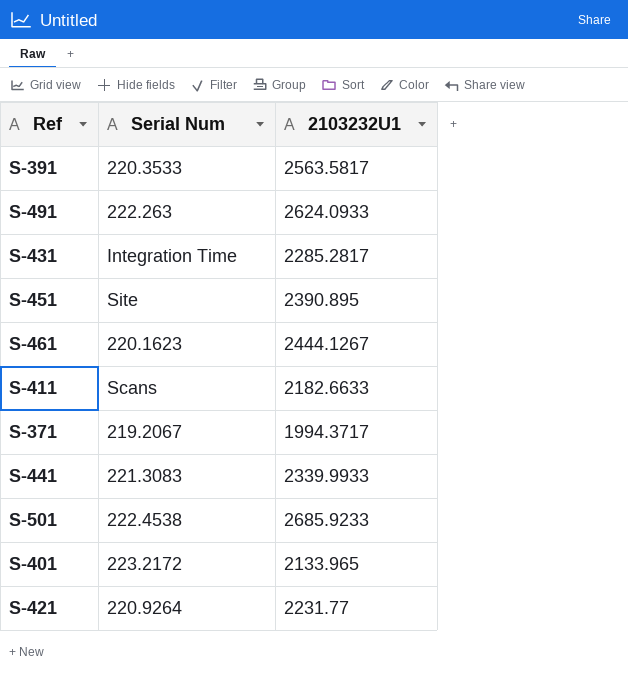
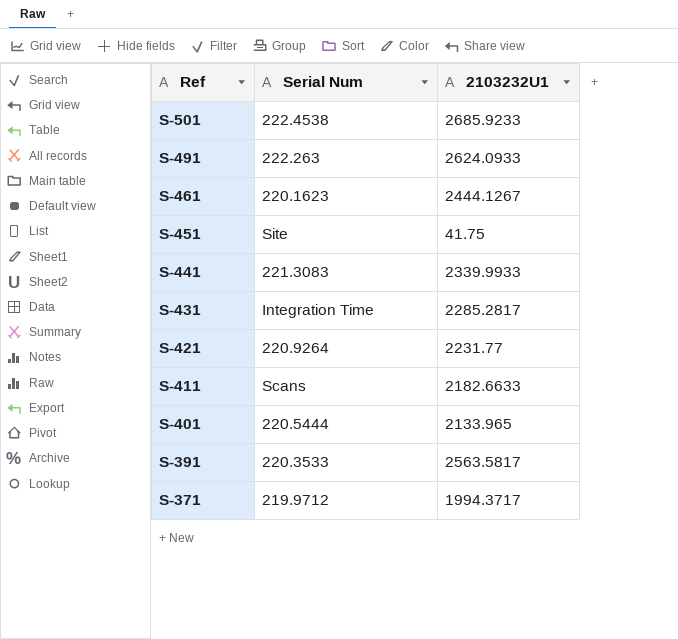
row order: none -> Ref descending
S-451 | 2103232U1: 2390.895 -> 41.75
S-401 | Serial Num: 223.2172 -> 220.5444
S-371 | Serial Num: 219.2067 -> 219.9712

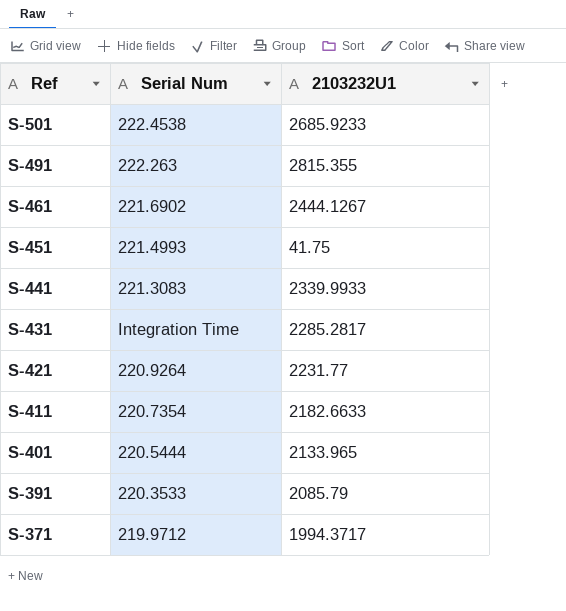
S-491 | 2103232U1: 2624.0933 -> 2815.355
S-461 | Serial Num: 220.1623 -> 221.6902
S-451 | Serial Num: Site -> 221.4993
S-411 | Serial Num: Scans -> 220.7354
S-391 | 2103232U1: 2563.5817 -> 2085.79

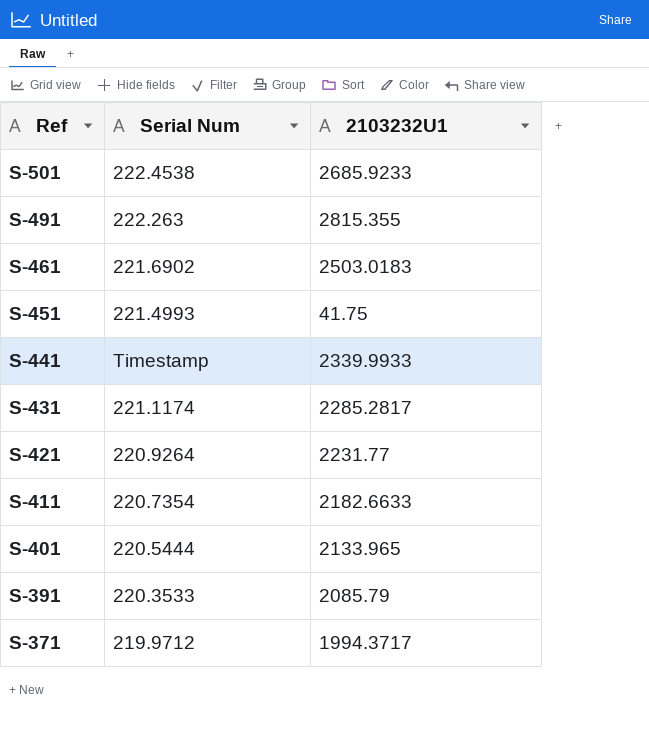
S-461 | 2103232U1: 2444.1267 -> 2503.0183
S-441 | Serial Num: 221.3083 -> Timestamp
S-431 | Serial Num: Integration Time -> 221.1174

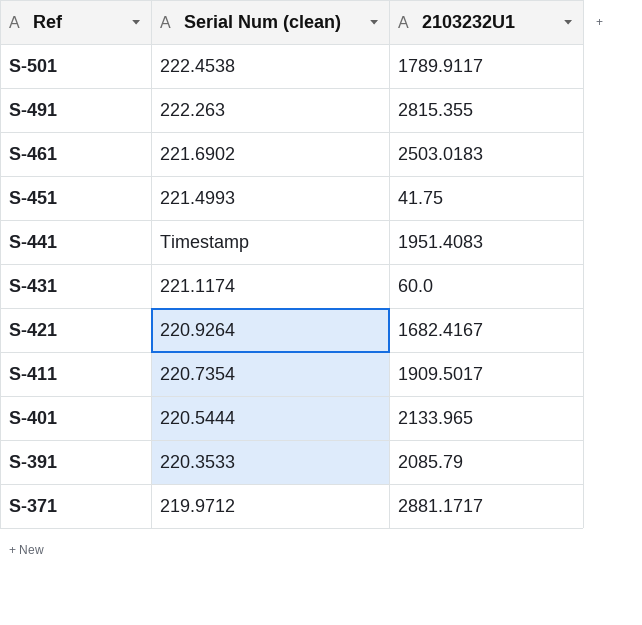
column name: Serial Num -> Serial Num (clean)
S-501 | 2103232U1: 2685.9233 -> 1789.9117
S-441 | 2103232U1: 2339.9933 -> 1951.4083
S-431 | 2103232U1: 2285.2817 -> 60.0
S-421 | 2103232U1: 2231.77 -> 1682.4167
S-411 | 2103232U1: 2182.6633 -> 1909.5017
S-371 | 2103232U1: 1994.3717 -> 2881.1717

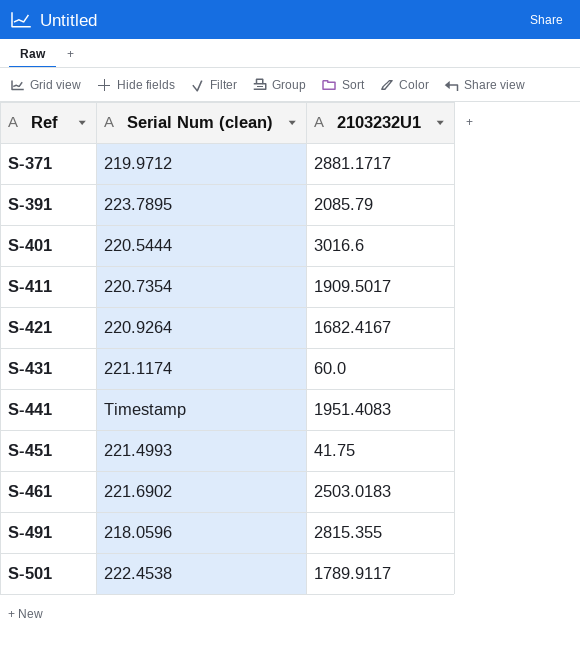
row order: Ref descending -> Ref ascending
S-391 | Serial Num (clean): 220.3533 -> 223.7895
S-401 | 2103232U1: 2133.965 -> 3016.6
S-491 | Serial Num (clean): 222.263 -> 218.0596

